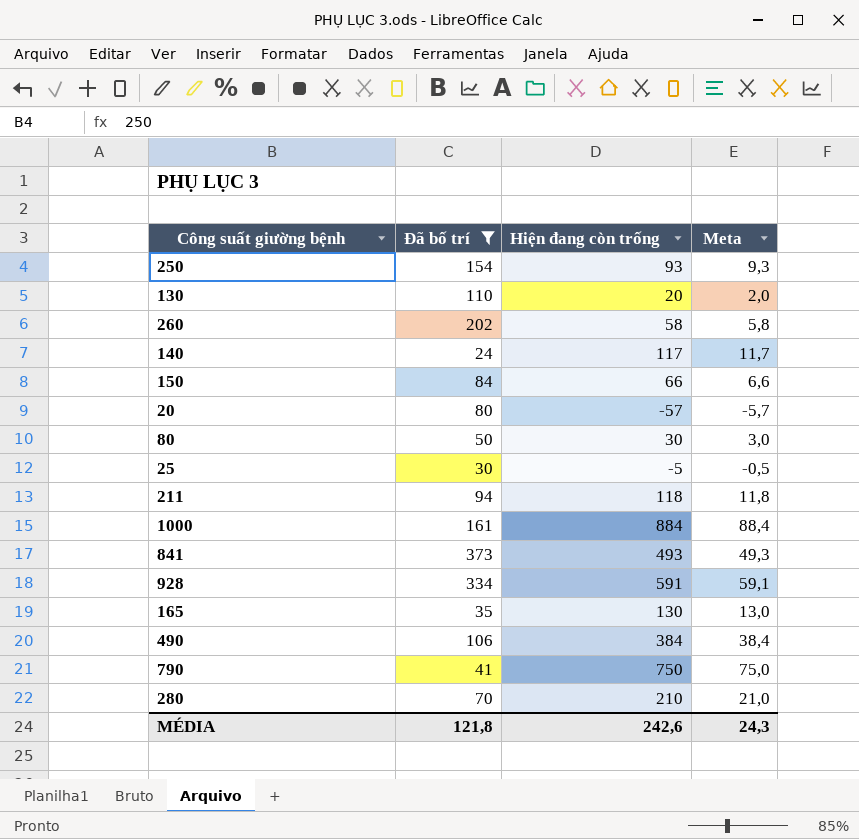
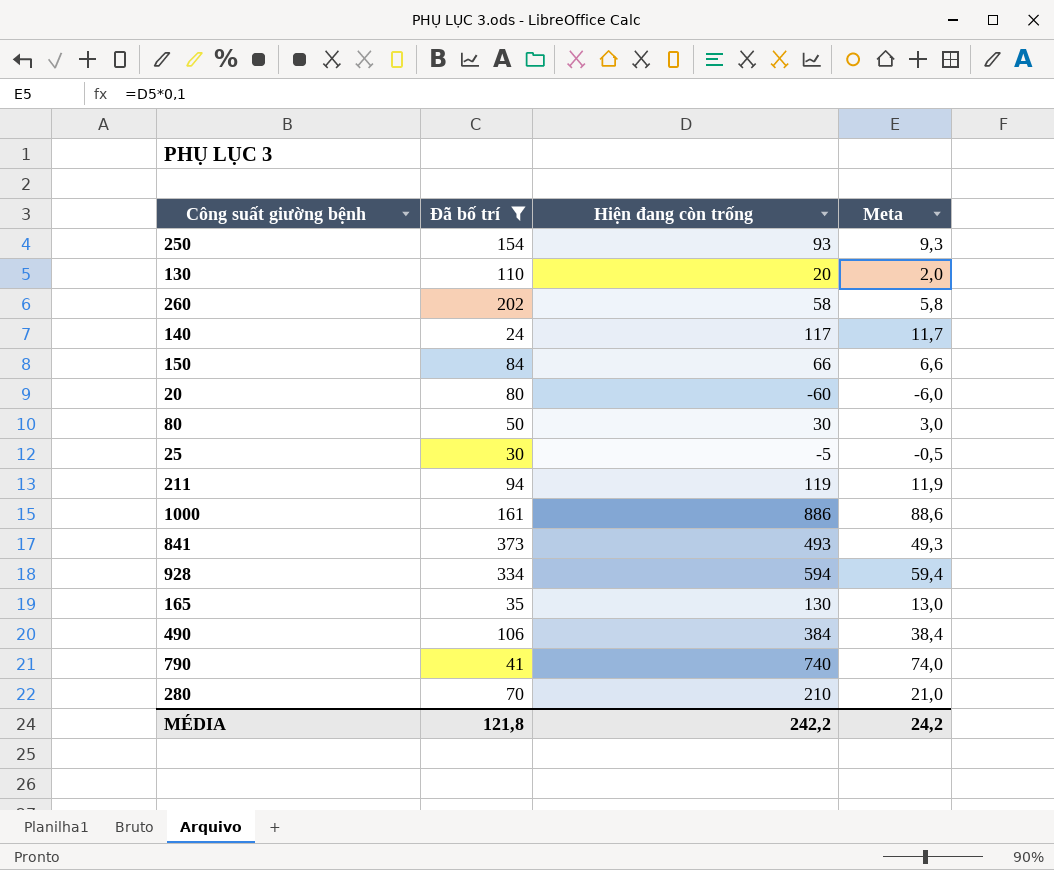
20 | Hiện đang còn trống: -57 -> -60
20 | Meta: -5,7 -> -6,0
211 | Hiện đang còn trống: 118 -> 119
211 | Meta: 11,8 -> 11,9
1000 | Hiện đang còn trống: 884 -> 886
1000 | Meta: 88,4 -> 88,6
928 | Hiện đang còn trống: 591 -> 594
928 | Meta: 59,1 -> 59,4
790 | Hiện đang còn trống: 750 -> 740
790 | Meta: 75,0 -> 74,0
MÉDIA | Hiện đang còn trống: 242,6 -> 242,2
MÉDIA | Meta: 24,3 -> 24,2

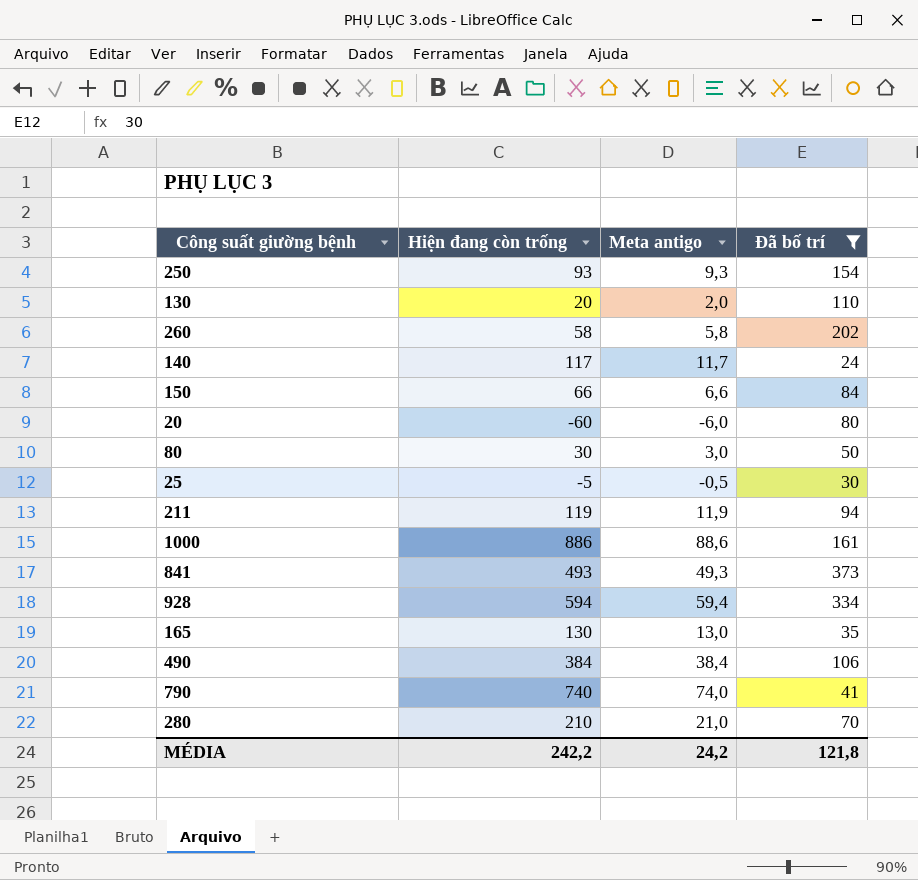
column name: Meta -> Meta antigo
column Đã bố trí | position: 2 -> 4

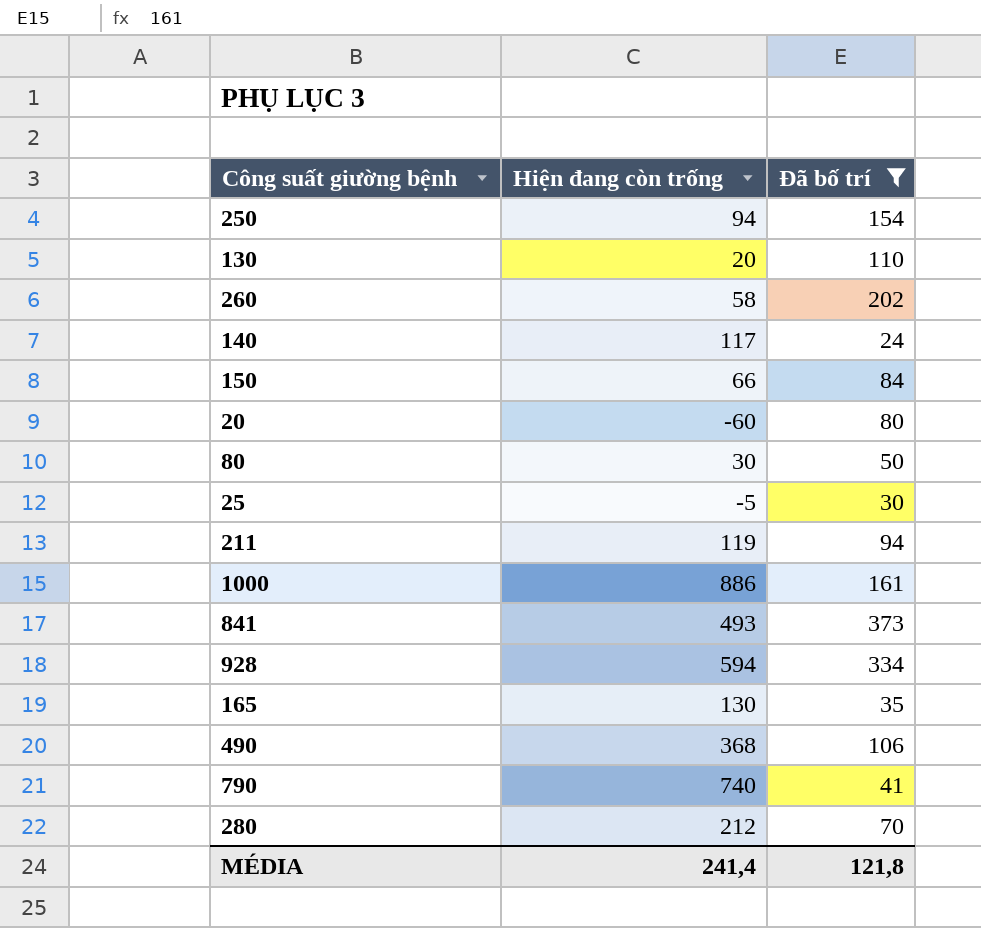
column Meta antigo | formula: [Hiện đang còn trống] * 0,1 -> none
250 | Hiện đang còn trống: 93 -> 94
490 | Hiện đang còn trống: 384 -> 368
280 | Hiện đang còn trống: 210 -> 212
MÉDIA | Hiện đang còn trống: 242,2 -> 241,4

